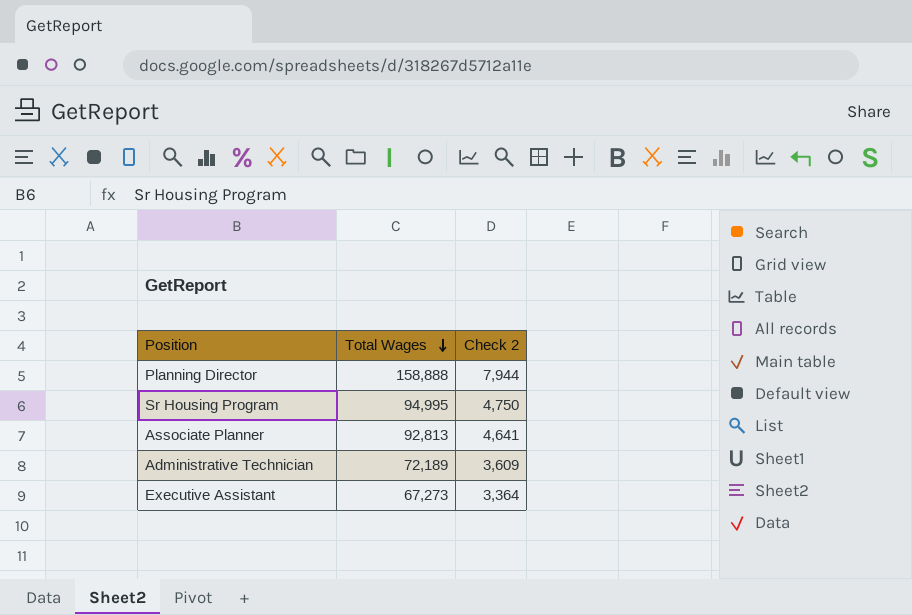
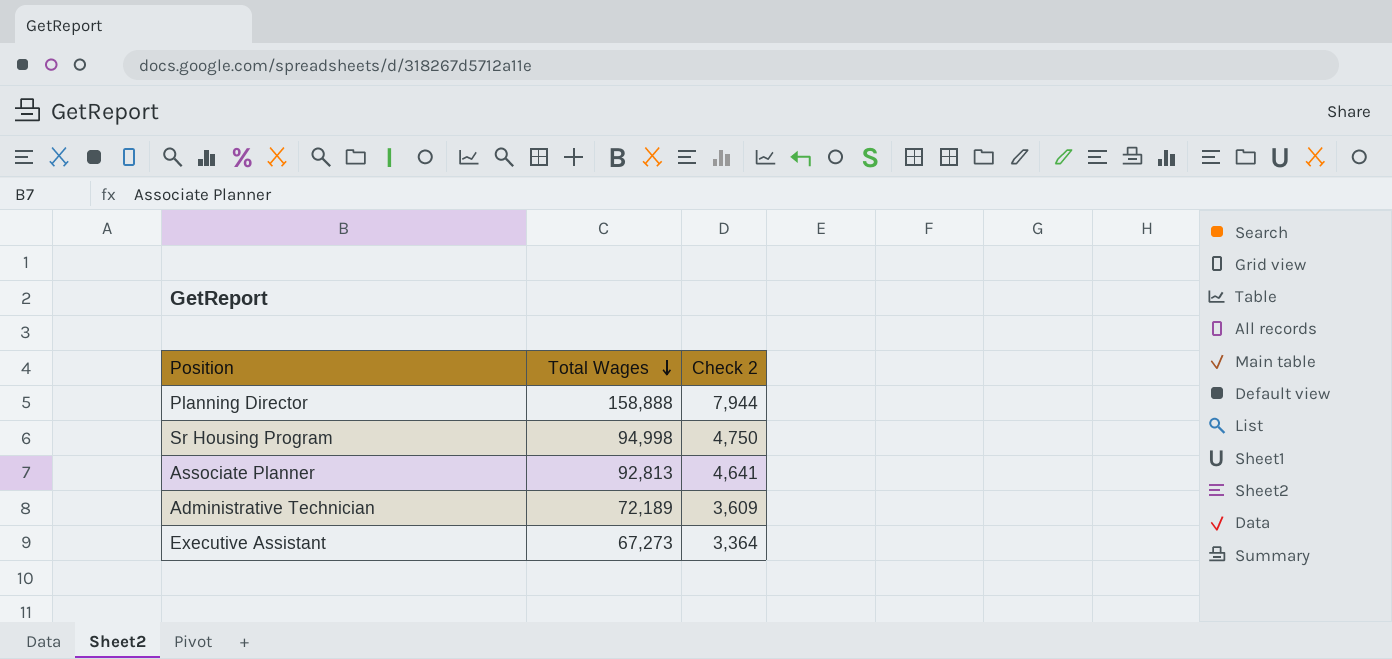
Sr Housing Program | Total Wages: 94,995 -> 94,998

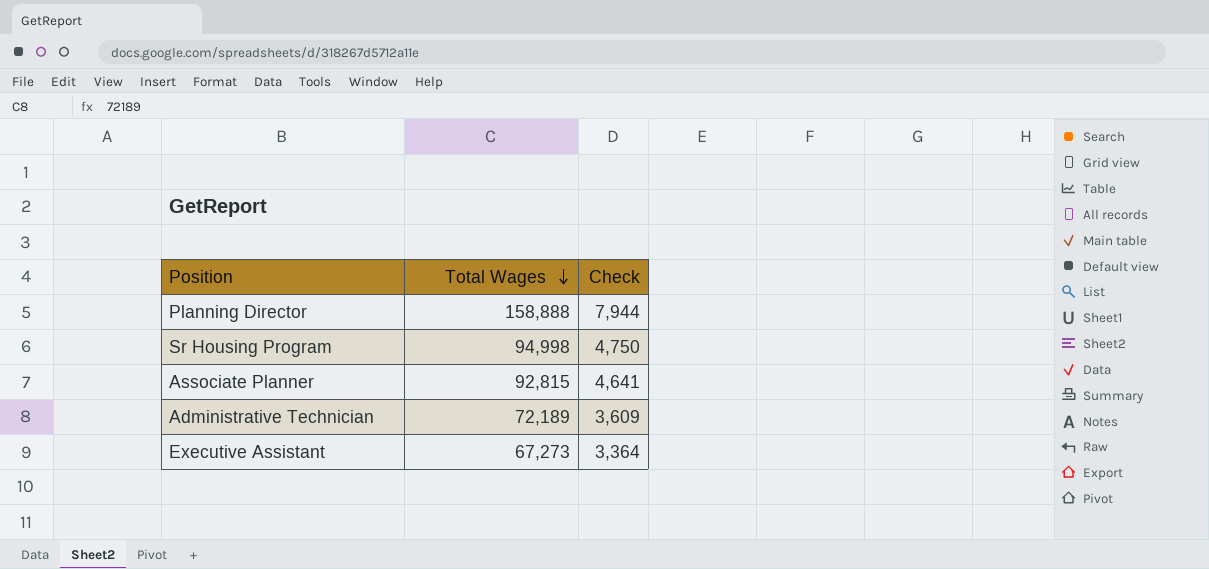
column name: Check 2 -> Check
Associate Planner | Total Wages: 92,813 -> 92,815

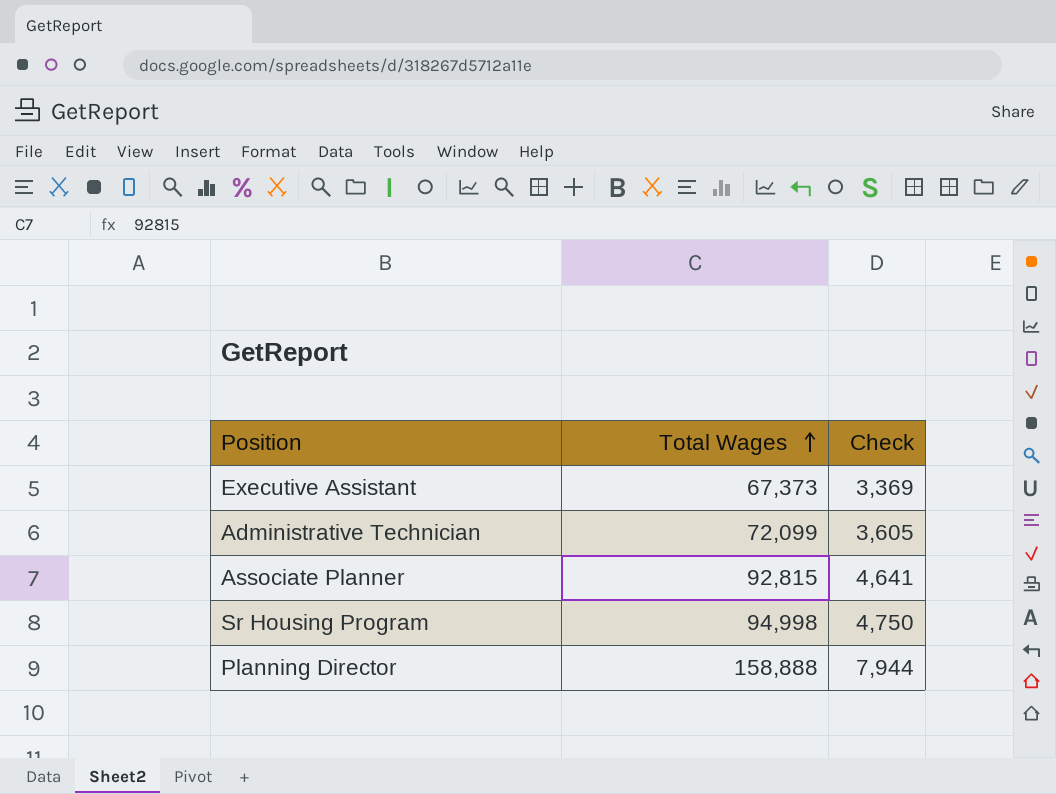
row order: Total Wages descending -> Total Wages ascending
Executive Assistant | Total Wages: 67,273 -> 67,373
Executive Assistant | Check: 3,364 -> 3,369
Administrative Technician | Total Wages: 72,189 -> 72,099
Administrative Technician | Check: 3,609 -> 3,605

